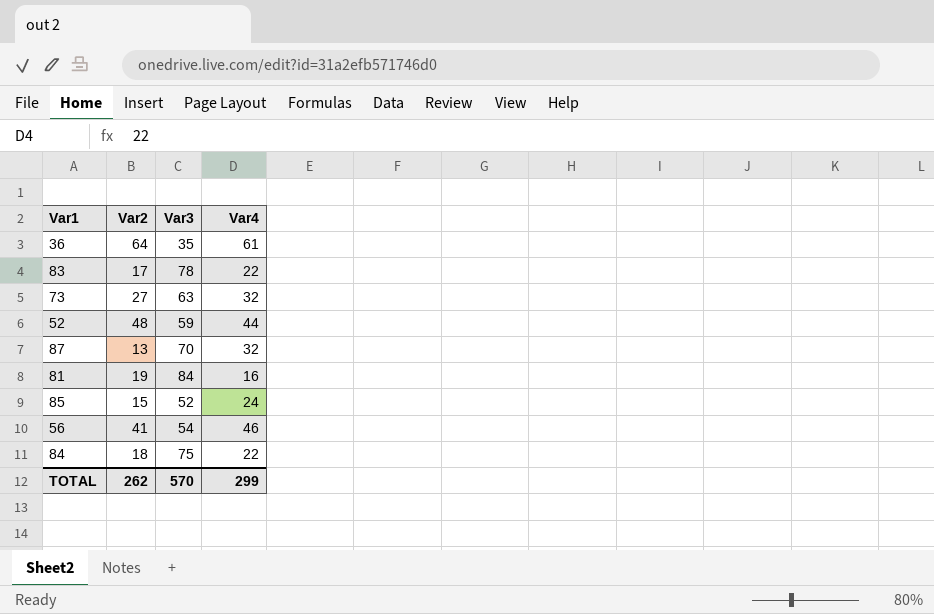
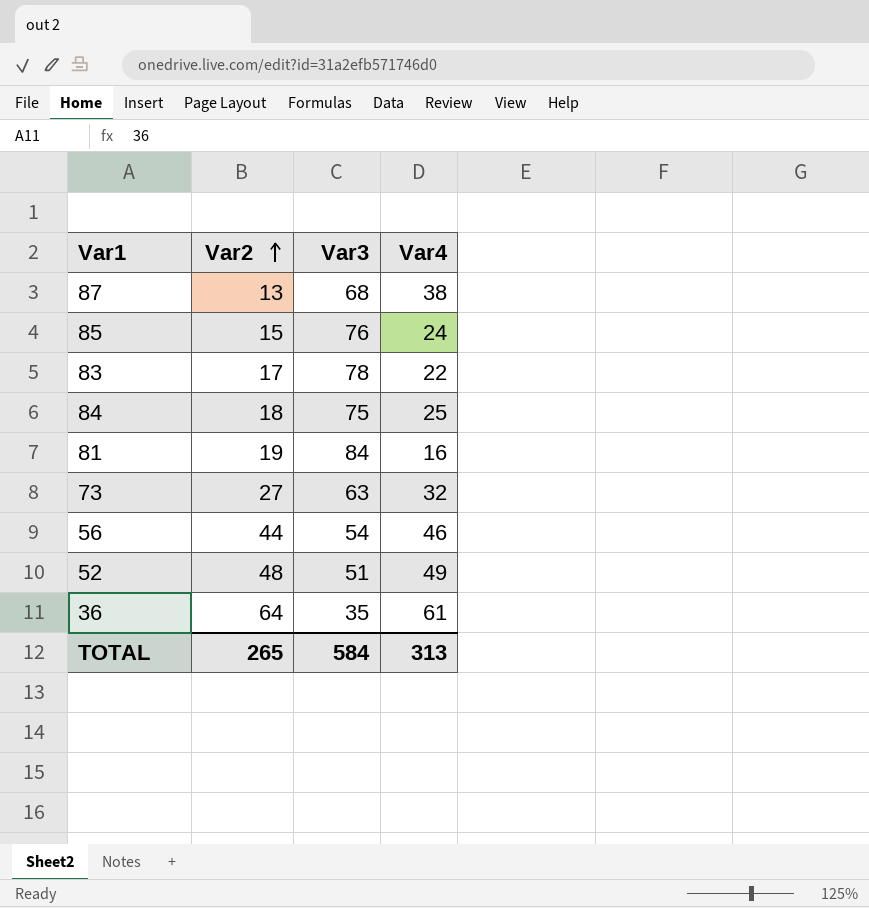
row order: none -> Var2 ascending
87 | Var3: 70 -> 68
87 | Var4: 32 -> 38
85 | Var3: 52 -> 76
84 | Var4: 22 -> 25
56 | Var2: 41 -> 44
52 | Var3: 59 -> 51
52 | Var4: 44 -> 49
TOTAL | Var2: 262 -> 265
TOTAL | Var3: 570 -> 584
TOTAL | Var4: 299 -> 313

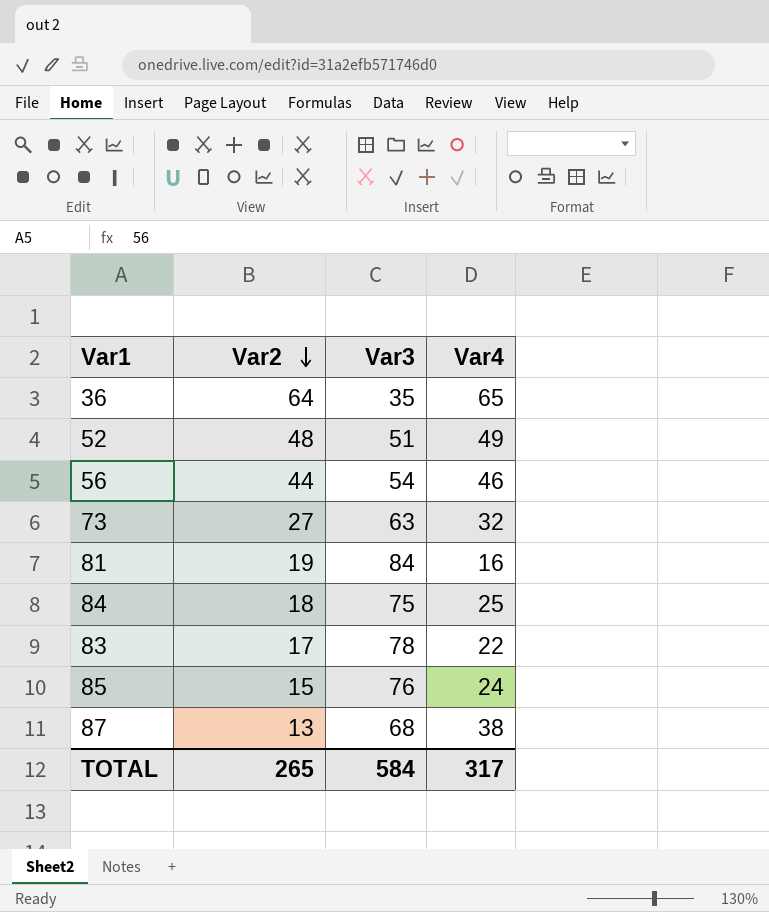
row order: Var2 ascending -> Var2 descending
36 | Var4: 61 -> 65
TOTAL | Var4: 313 -> 317

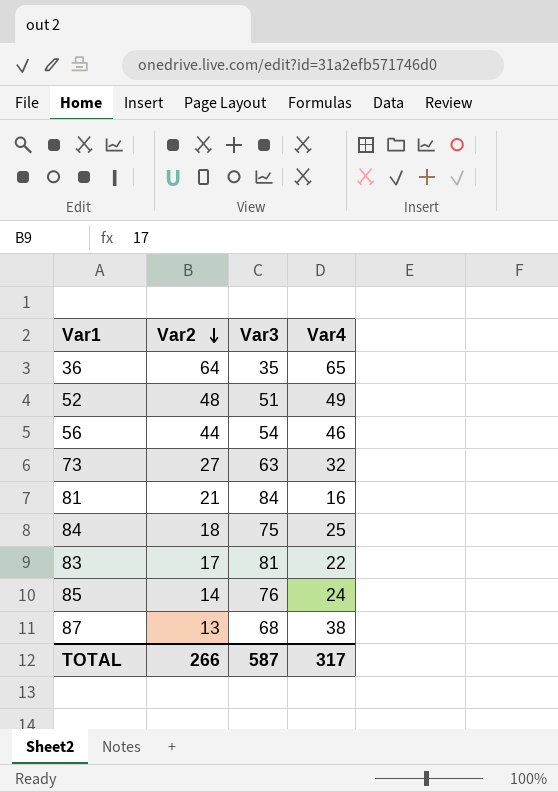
81 | Var2: 19 -> 21
83 | Var3: 78 -> 81
85 | Var2: 15 -> 14
TOTAL | Var2: 265 -> 266
TOTAL | Var3: 584 -> 587

